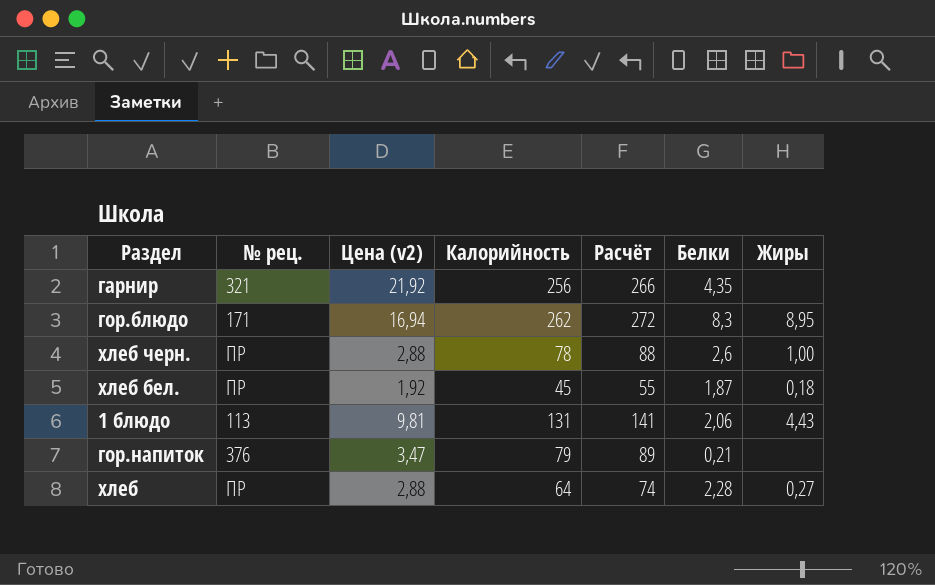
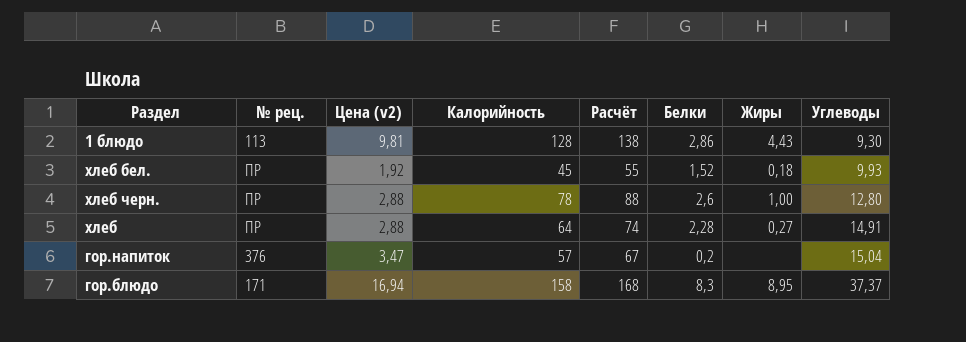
row order: none -> Углеводы ascending
column Углеводы | position: none -> 8
row гарнир: 321 | 21,92 | 256 | 266 | 4,35 | none -> none
1 блюдо | Калорийность: 131 -> 128
1 блюдо | Расчёт: 141 -> 138
1 блюдо | Белки: 2,06 -> 2,86
хлеб бел. | Белки: 1,87 -> 1,52
гор.напиток | Калорийность: 79 -> 57
гор.напиток | Расчёт: 89 -> 67
гор.напиток | Белки: 0,21 -> 0,2
гор.блюдо | Калорийность: 262 -> 158
гор.блюдо | Расчёт: 272 -> 168

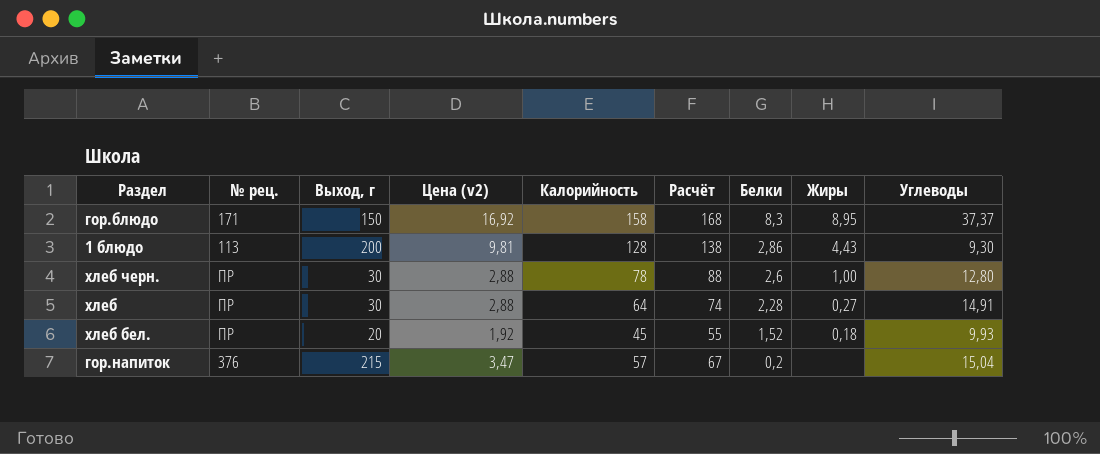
row order: Углеводы ascending -> Белки descending
column Выход, г | position: none -> 3
гор.блюдо | Цена (v2): 16,94 -> 16,92

